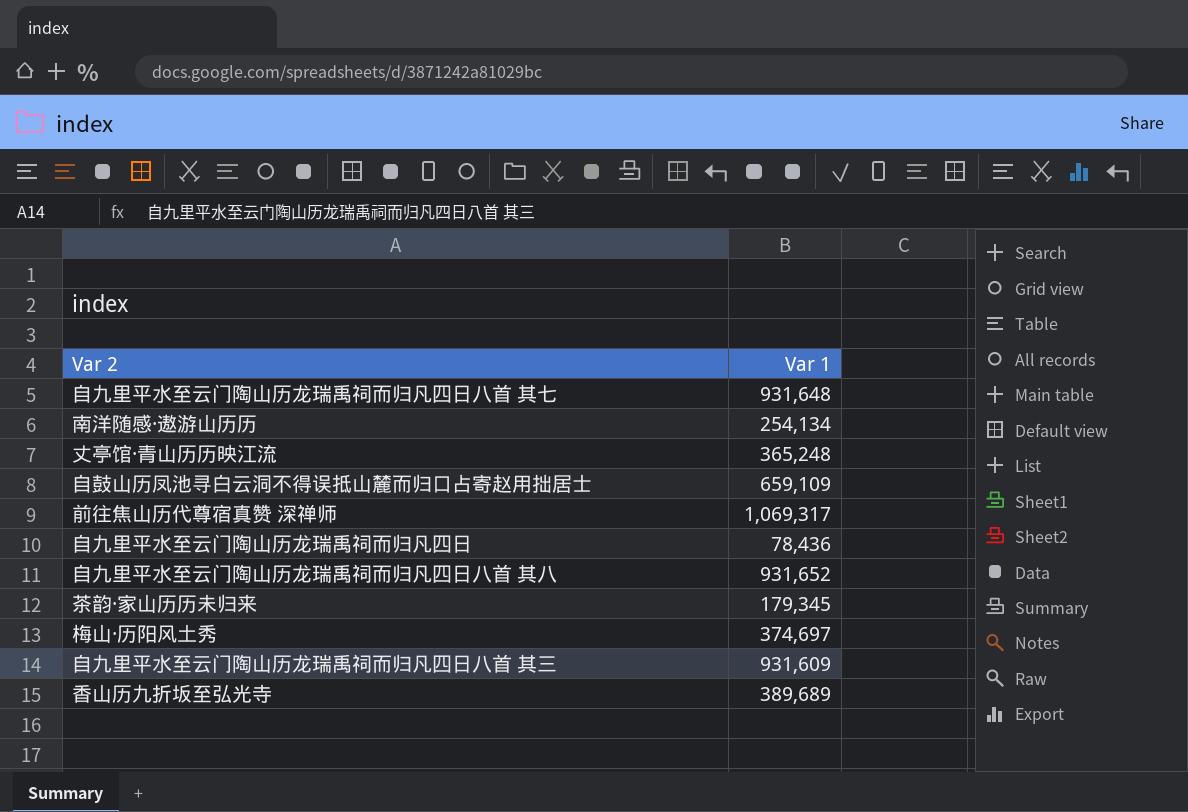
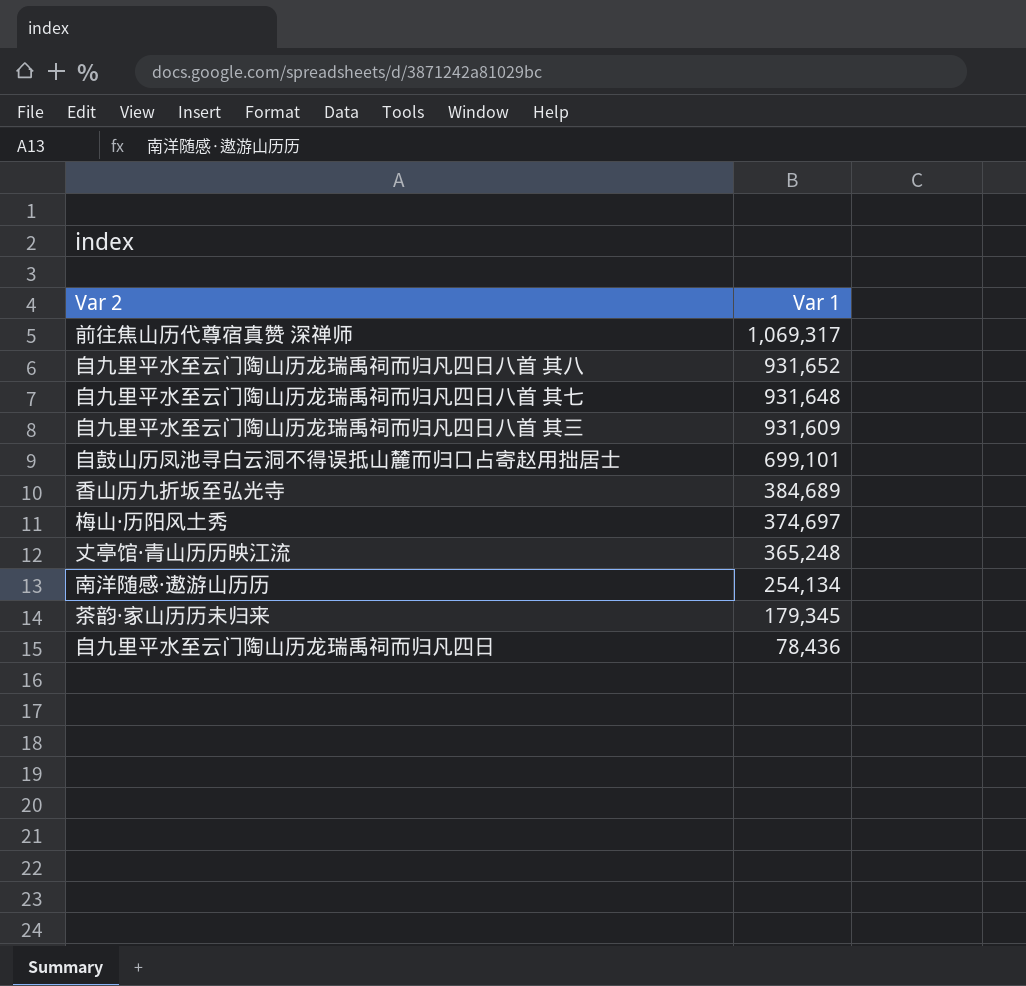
row order: none -> Var 1 descending
自鼓山历凤池寻白云洞不得误抵山麓而归口占寄赵用拙居士 | Var 1: 659,109 -> 699,101
香山历九折坂至弘光寺 | Var 1: 389,689 -> 384,689

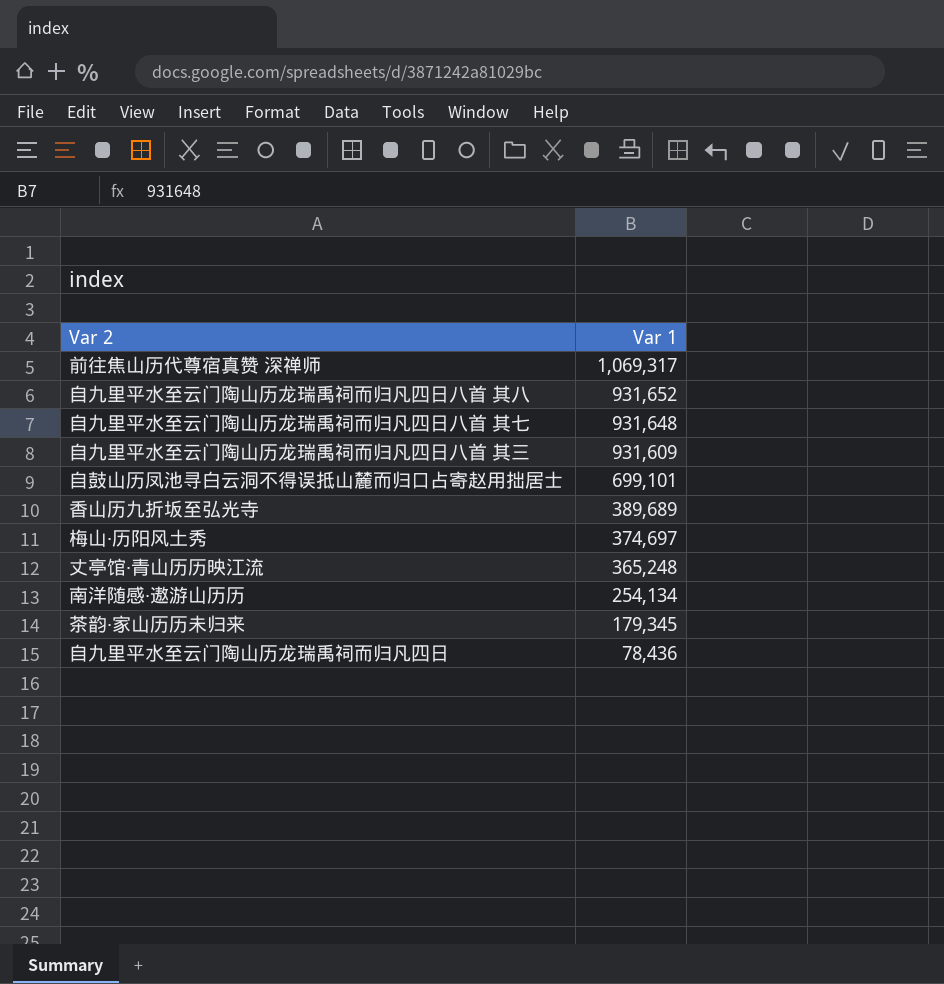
香山历九折坂至弘光寺 | Var 1: 384,689 -> 389,689

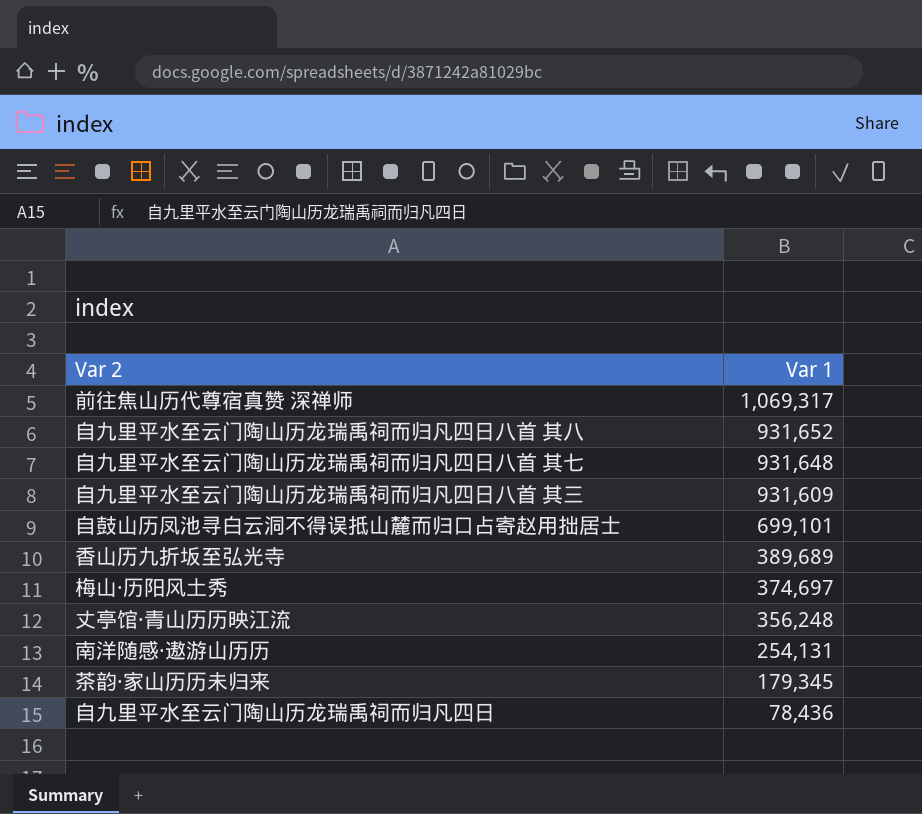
丈亭馆·青山历历映江流 | Var 1: 365,248 -> 356,248
南洋随感·遨游山历历 | Var 1: 254,134 -> 254,131

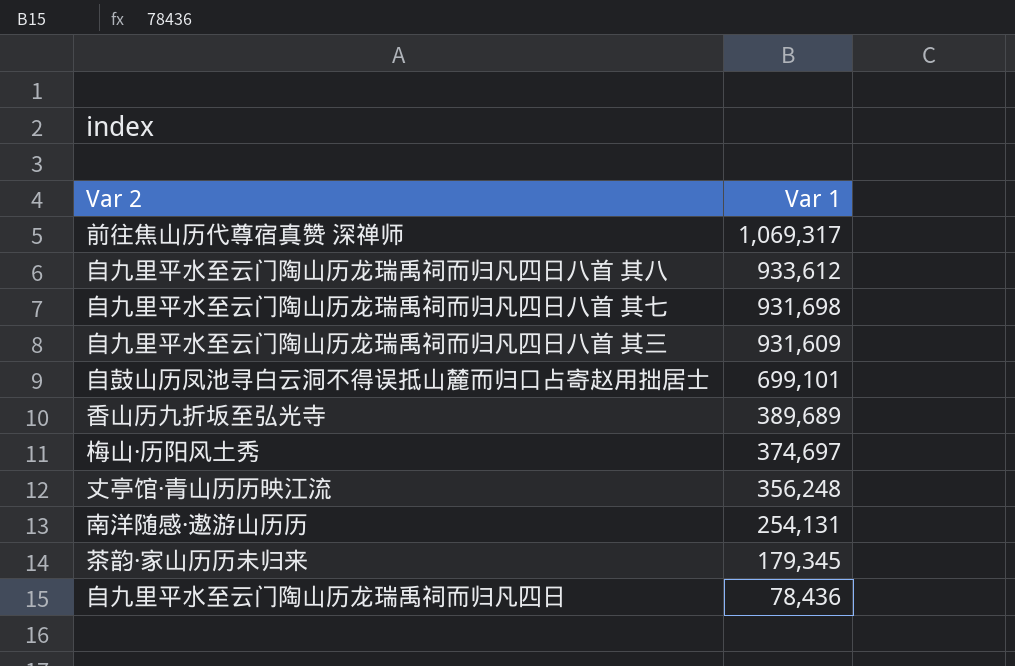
自九里平水至云门陶山历龙瑞禹祠而归凡四日八首 其八 | Var 1: 931,652 -> 933,612
自九里平水至云门陶山历龙瑞禹祠而归凡四日八首 其七 | Var 1: 931,648 -> 931,698

